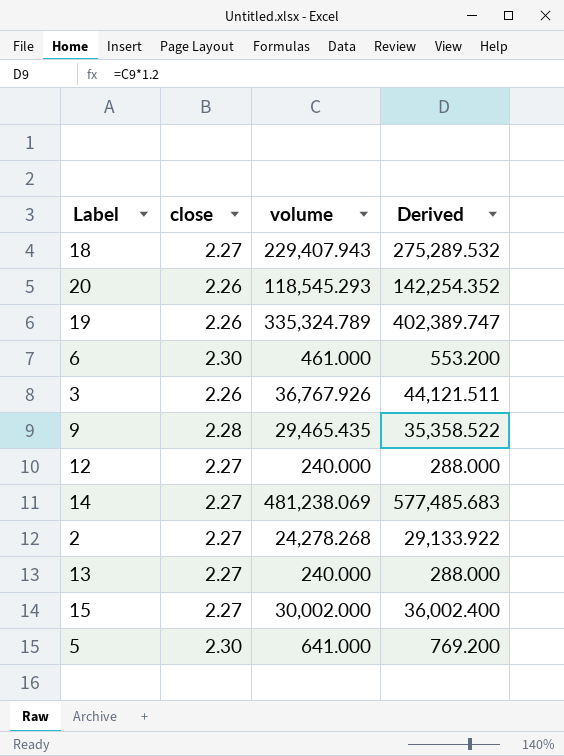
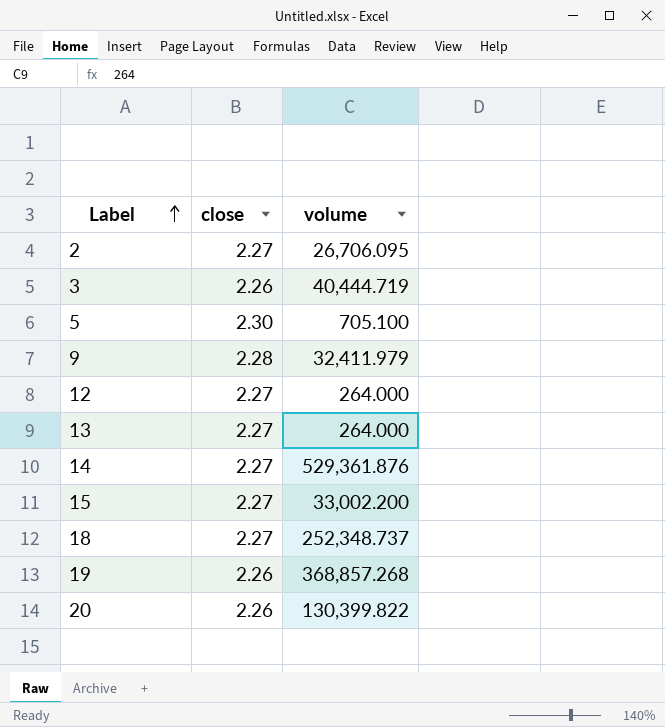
row order: none -> Label ascending
column Derived | formula: [volume] * 1.2 -> none
row 6: 2.30 | 461.000 | 553.200 -> none
2 | volume: 24,278.268 -> 26,706.095
3 | volume: 36,767.926 -> 40,444.719
5 | volume: 641.000 -> 705.100
9 | volume: 29,465.435 -> 32,411.979
12 | volume: 240.000 -> 264.000
13 | volume: 240.000 -> 264.000
14 | volume: 481,238.069 -> 529,361.876
15 | volume: 30,002.000 -> 33,002.200
18 | volume: 229,407.943 -> 252,348.737
19 | volume: 335,324.789 -> 368,857.268
20 | volume: 118,545.293 -> 130,399.822

